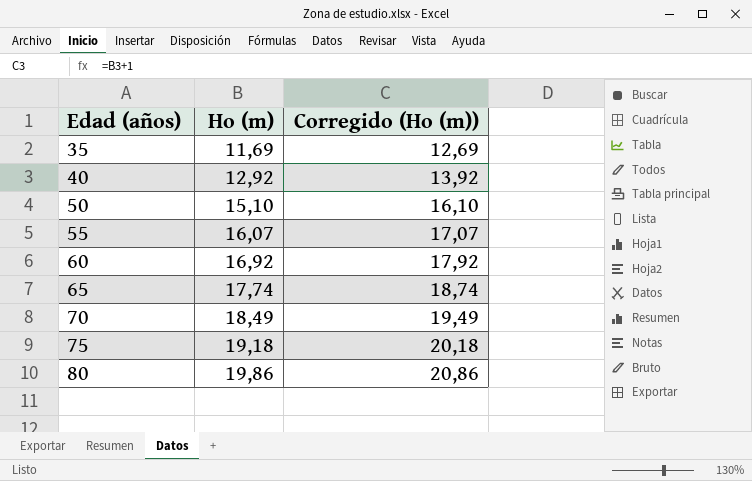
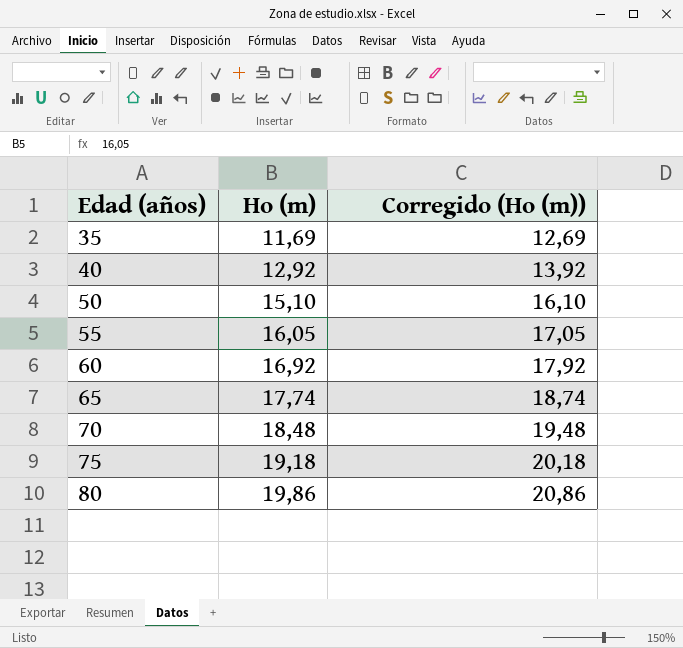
55 | Ho (m): 16,07 -> 16,05
55 | Corregido (Ho (m)): 17,07 -> 17,05
70 | Ho (m): 18,49 -> 18,48
70 | Corregido (Ho (m)): 19,49 -> 19,48

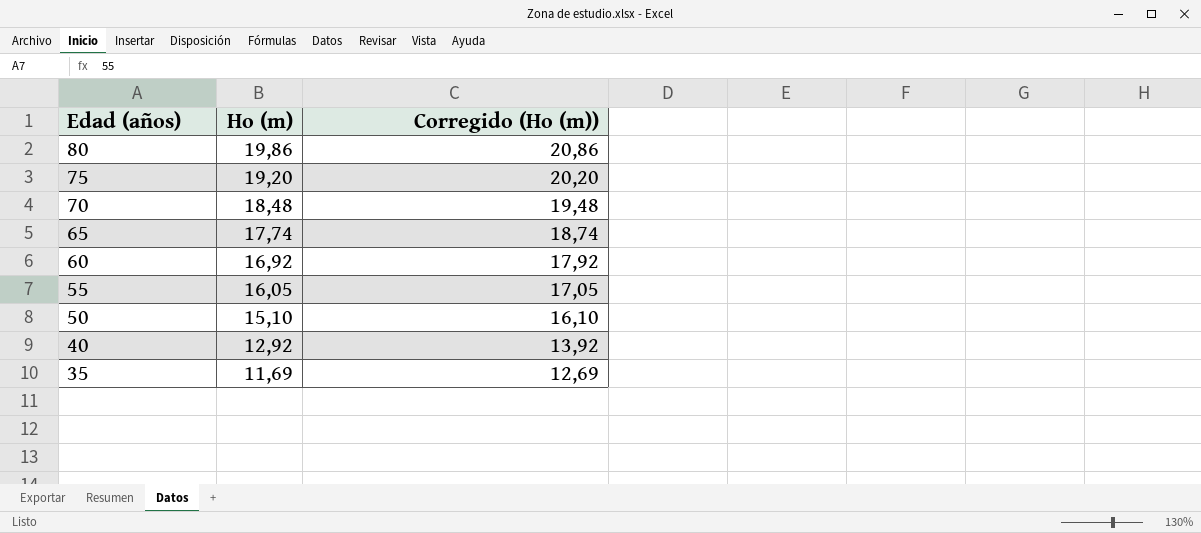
row order: Edad (años) ascending -> Edad (años) descending
75 | Ho (m): 19,18 -> 19,20
75 | Corregido (Ho (m)): 20,18 -> 20,20

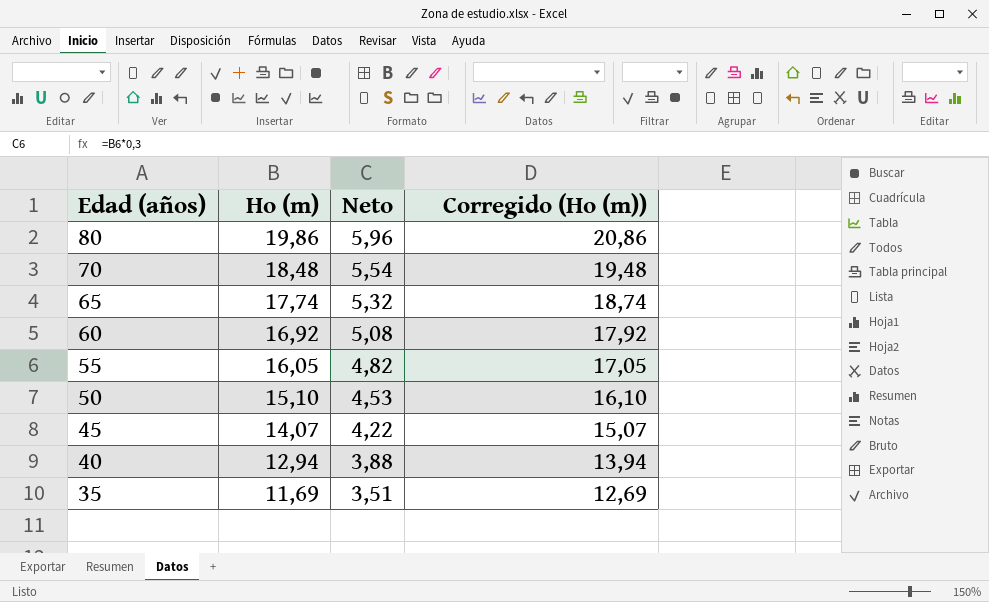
column Neto | formula: none -> [Ho (m)] * 0,3
row 75: 19,20 | 20,20 -> none
row 45: none -> 14,07 | 4,22 | 15,07
40 | Ho (m): 12,92 -> 12,94
40 | Corregido (Ho (m)): 13,92 -> 13,94

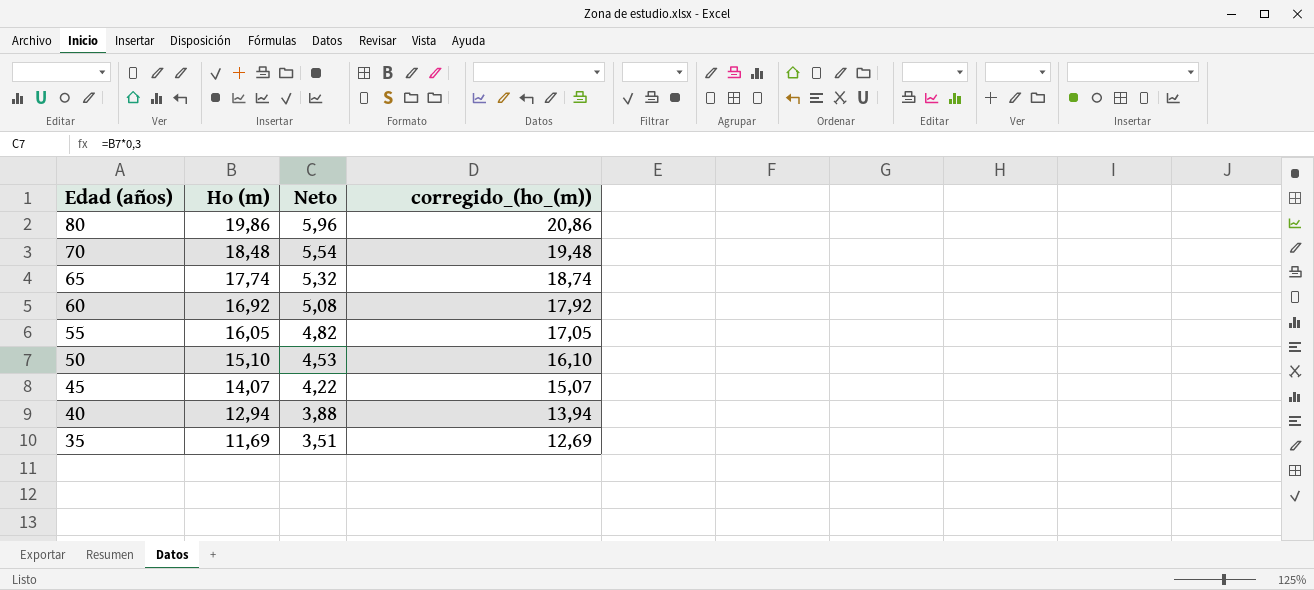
column name: Corregido (Ho (m)) -> corregido_(ho_(m))

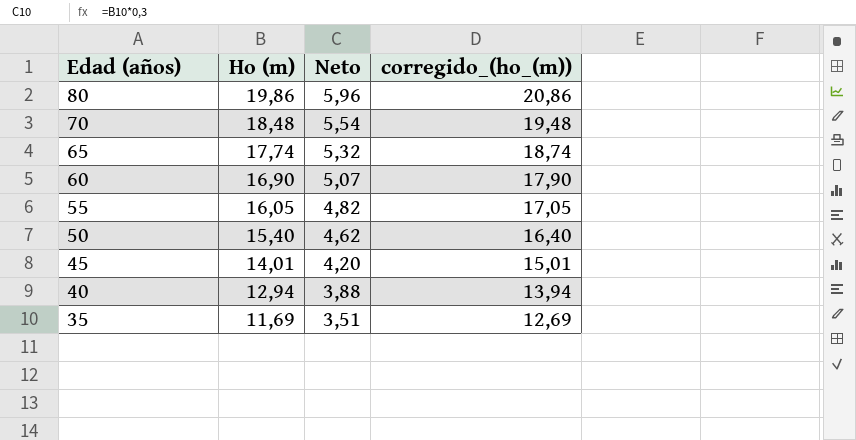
60 | Ho (m): 16,92 -> 16,90
60 | Neto: 5,08 -> 5,07
60 | corregido_(ho_(m)): 17,92 -> 17,90
50 | Ho (m): 15,10 -> 15,40
50 | Neto: 4,53 -> 4,62
50 | corregido_(ho_(m)): 16,10 -> 16,40
45 | Ho (m): 14,07 -> 14,01
45 | Neto: 4,22 -> 4,20
45 | corregido_(ho_(m)): 15,07 -> 15,01

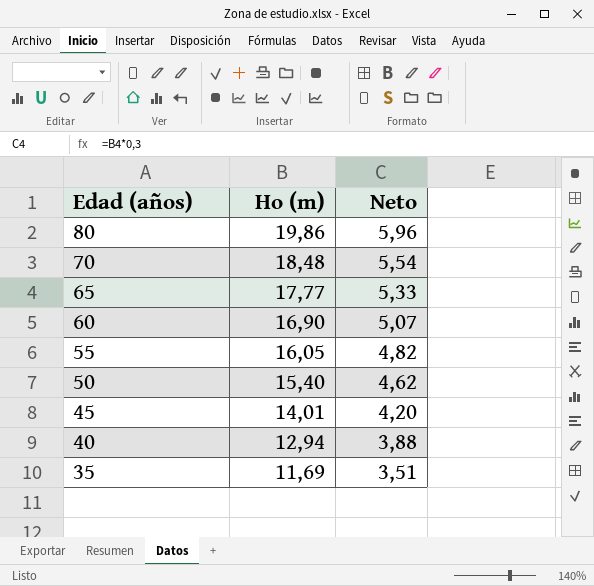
column corregido_(ho_(m)) | formula: [Ho (m)] + 1 -> none
65 | Ho (m): 17,74 -> 17,77
65 | Neto: 5,32 -> 5,33

